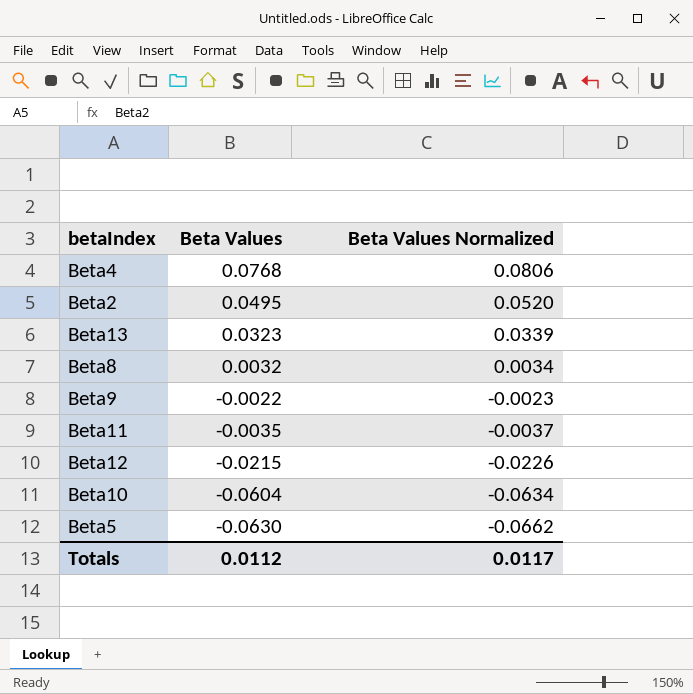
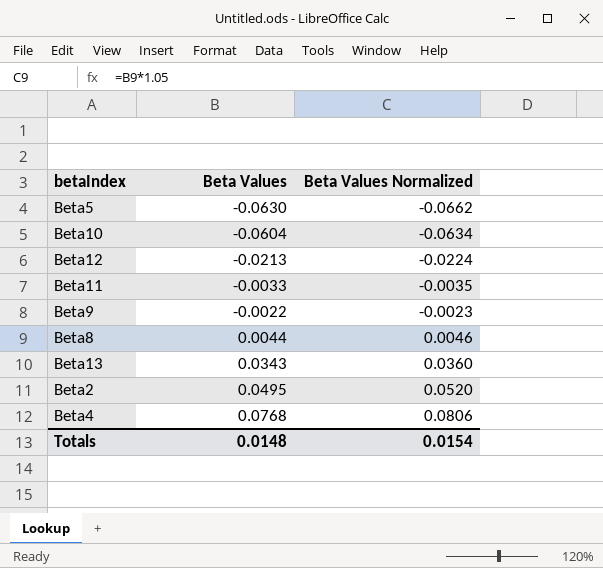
row order: Beta Values descending -> Beta Values ascending
Beta12 | Beta Values: -0.0215 -> -0.0213
Beta12 | Beta Values Normalized: -0.0226 -> -0.0224
Beta11 | Beta Values: -0.0035 -> -0.0033
Beta11 | Beta Values Normalized: -0.0037 -> -0.0035
Beta8 | Beta Values: 0.0032 -> 0.0044
Beta8 | Beta Values Normalized: 0.0034 -> 0.0046
Beta13 | Beta Values: 0.0323 -> 0.0343
Beta13 | Beta Values Normalized: 0.0339 -> 0.0360
Totals | Beta Values: 0.0112 -> 0.0148
Totals | Beta Values Normalized: 0.0117 -> 0.0154

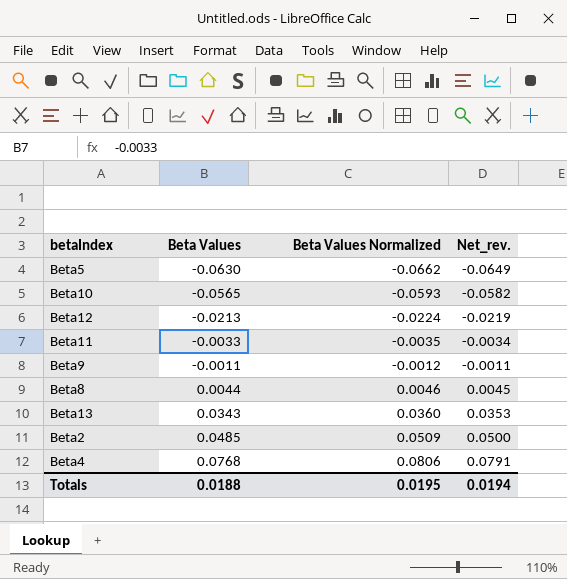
column Net_rev. | formula: none -> [Beta Values] * 1.03
Beta10 | Beta Values: -0.0604 -> -0.0565
Beta10 | Beta Values Normalized: -0.0634 -> -0.0593
Beta9 | Beta Values: -0.0022 -> -0.0011
Beta9 | Beta Values Normalized: -0.0023 -> -0.0012
Beta2 | Beta Values: 0.0495 -> 0.0485
Beta2 | Beta Values Normalized: 0.0520 -> 0.0509
Totals | Beta Values: 0.0148 -> 0.0188
Totals | Beta Values Normalized: 0.0154 -> 0.0195

